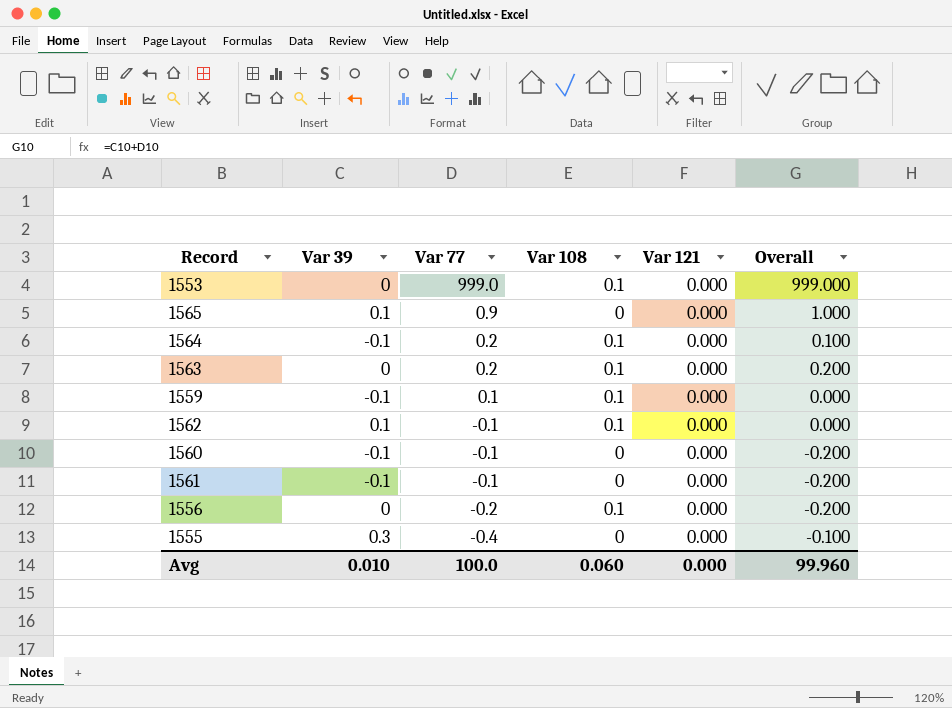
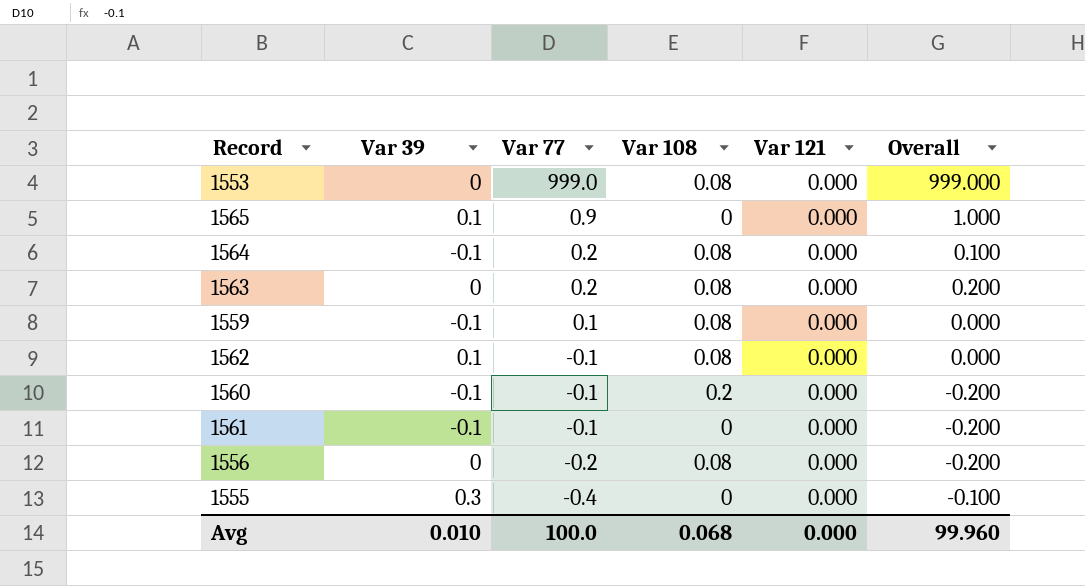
1553 | Var 108: 0.1 -> 0.08
1564 | Var 108: 0.1 -> 0.08
1563 | Var 108: 0.1 -> 0.08
1559 | Var 108: 0.1 -> 0.08
1562 | Var 108: 0.1 -> 0.08
1560 | Var 108: 0 -> 0.2
1556 | Var 108: 0.1 -> 0.08
Avg | Var 108: 0.060 -> 0.068

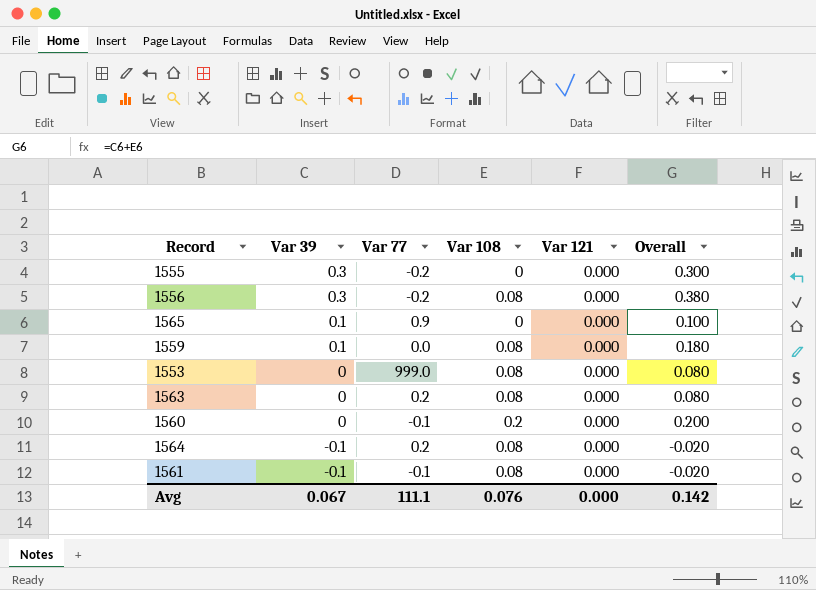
row order: Var 77 descending -> Var 39 descending
column Overall | formula: [Var 39] + [Var 77] -> [Var 39] + [Var 108]
row 1562: 0.1 | -0.1 | 0.08 | 0.000 | 0.000 -> none
1555 | Var 77: -0.4 -> -0.2
1556 | Var 39: 0 -> 0.3
1559 | Var 39: -0.1 -> 0.1
1559 | Var 77: 0.1 -> 0.0
1560 | Var 39: -0.1 -> 0
1561 | Var 108: 0 -> 0.08
Avg | Var 39: 0.010 -> 0.067
Avg | Var 77: 100.0 -> 111.1
Avg | Var 108: 0.068 -> 0.076
Avg | Overall: 99.960 -> 0.142

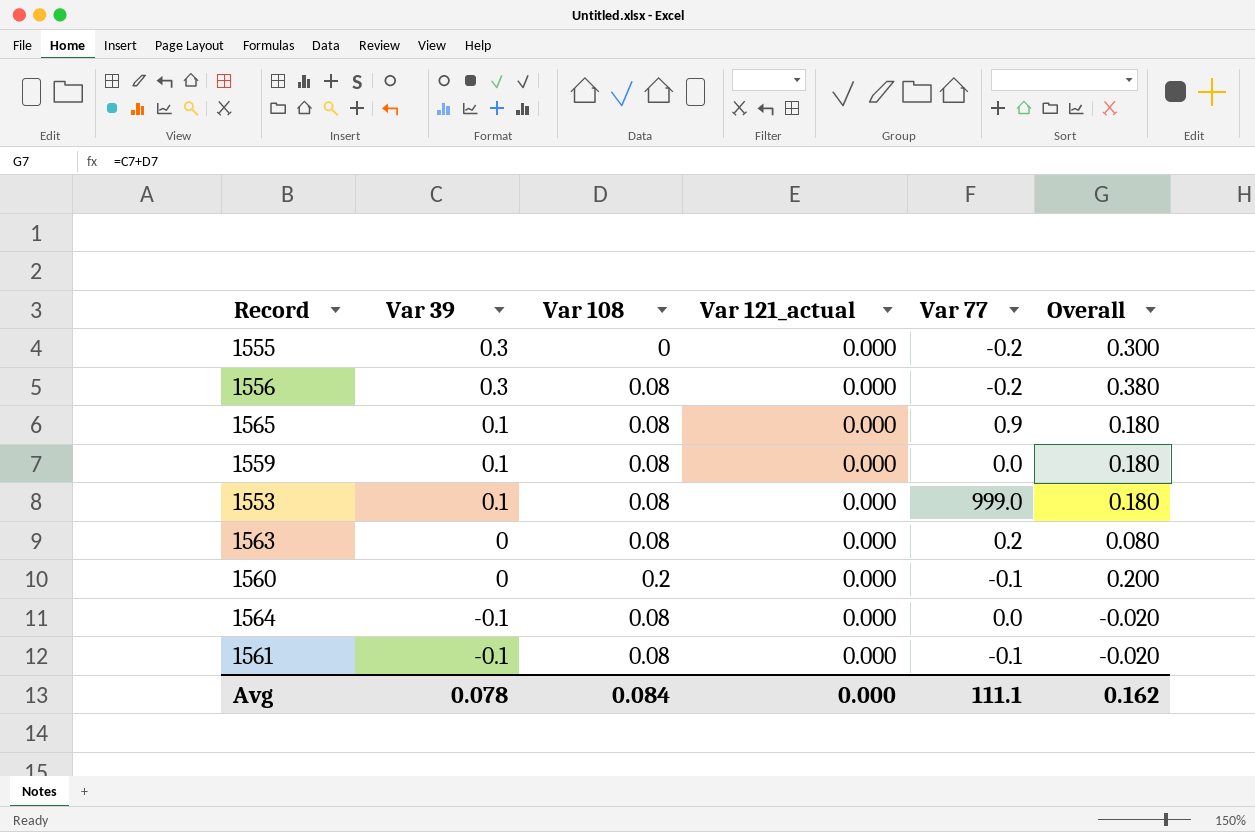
column name: Var 121 -> Var 121_actual
column Var 77 | position: 3 -> 5
1565 | Var 108: 0 -> 0.08
1565 | Overall: 0.100 -> 0.180
1553 | Var 39: 0 -> 0.1
1553 | Overall: 0.080 -> 0.180
1564 | Var 77: 0.2 -> 0.0
Avg | Var 39: 0.067 -> 0.078
Avg | Var 108: 0.076 -> 0.084
Avg | Overall: 0.142 -> 0.162

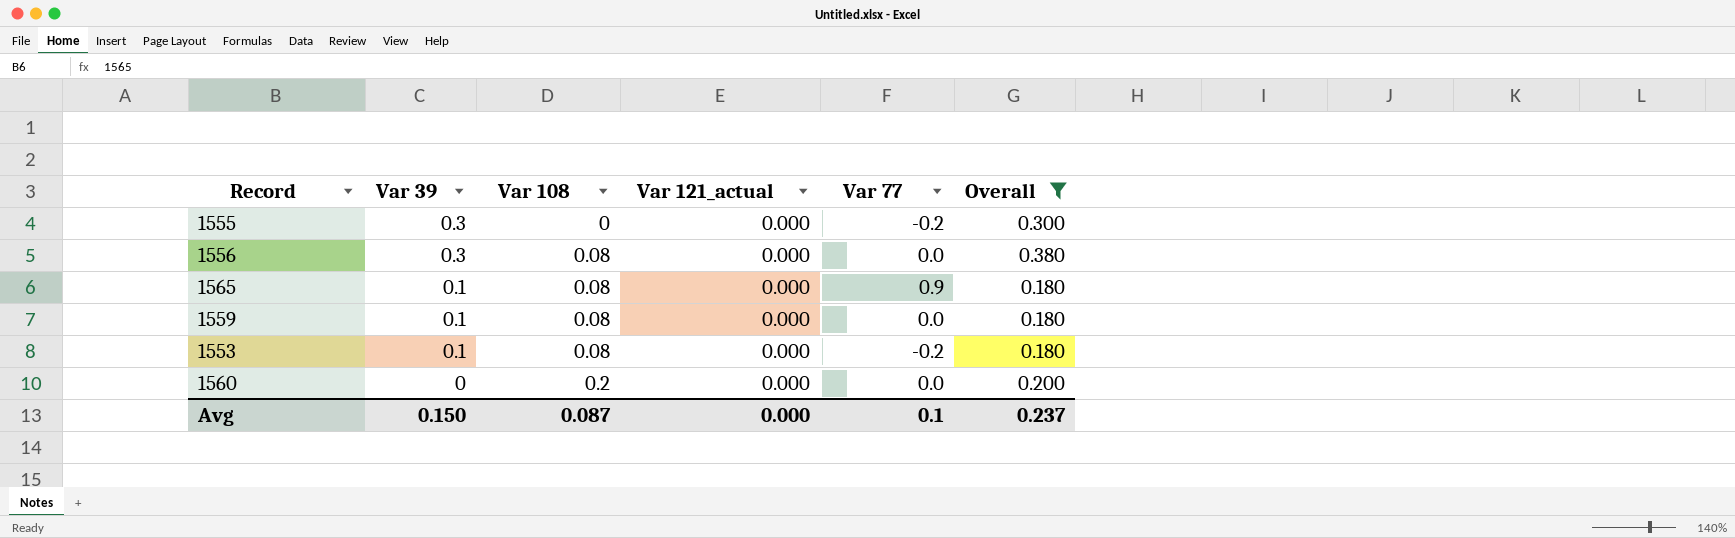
filter: none -> Overall >= 0.180
1556 | Var 77: -0.2 -> 0.0
1553 | Var 77: 999.0 -> -0.2
1560 | Var 77: -0.1 -> 0.0
Avg | Var 39: 0.078 -> 0.150
Avg | Var 108: 0.084 -> 0.087
Avg | Var 77: 111.1 -> 0.1
Avg | Overall: 0.162 -> 0.237

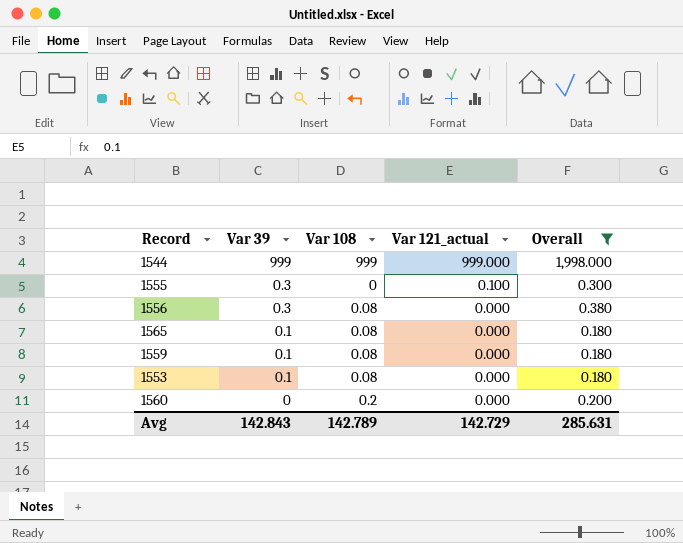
column Var 77 | position: 5 -> none
row 1544: none -> 999 | 999 | 999.000 | 1,998.000
1555 | Var 121_actual: 0.000 -> 0.100
Avg | Var 39: 0.150 -> 142.843
Avg | Var 108: 0.087 -> 142.789
Avg | Var 121_actual: 0.000 -> 142.729
Avg | Overall: 0.237 -> 285.631

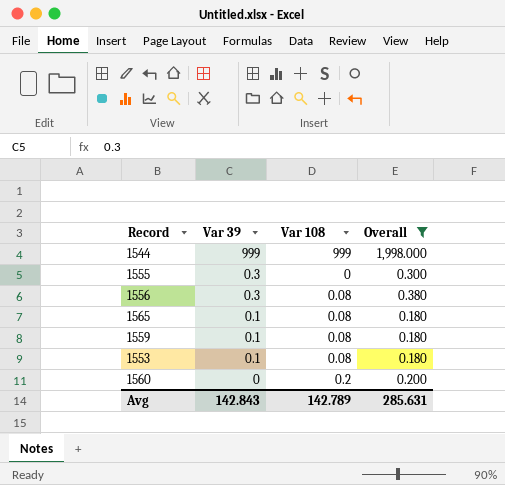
column Var 121_actual | position: 4 -> none

